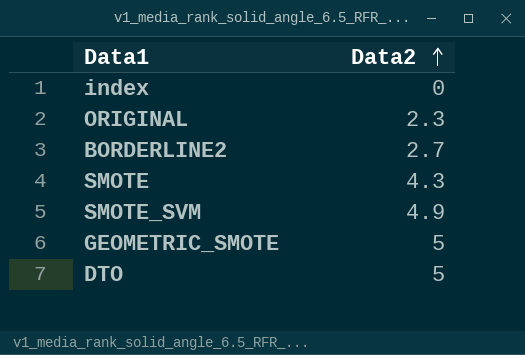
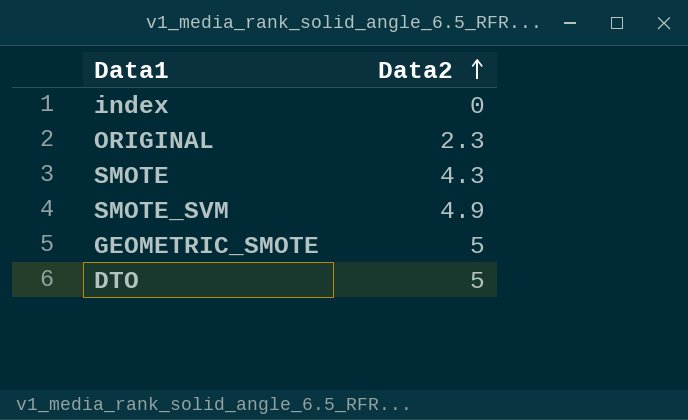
row BORDERLINE2: 2.7 -> none

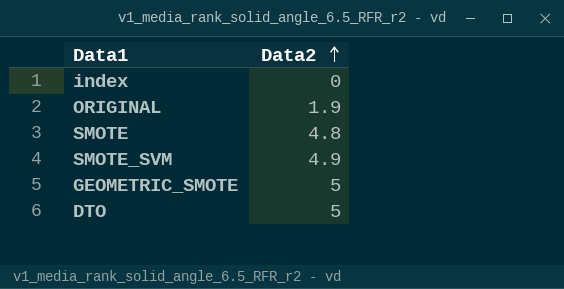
ORIGINAL | Data2: 2.3 -> 1.9
SMOTE | Data2: 4.3 -> 4.8

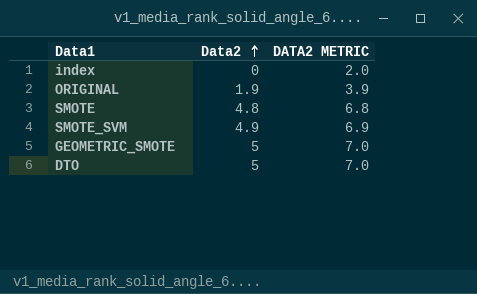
column DATA2 METRIC | formula: none -> [Data2] + 2

